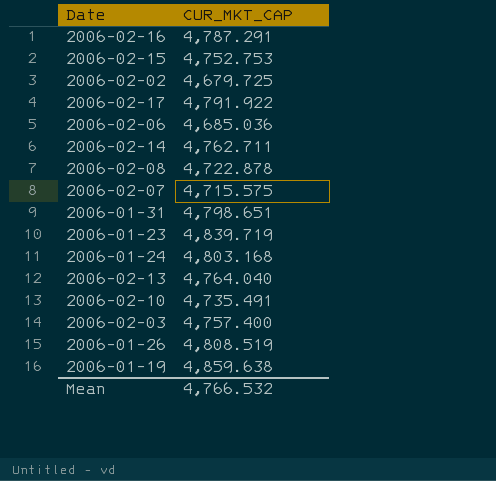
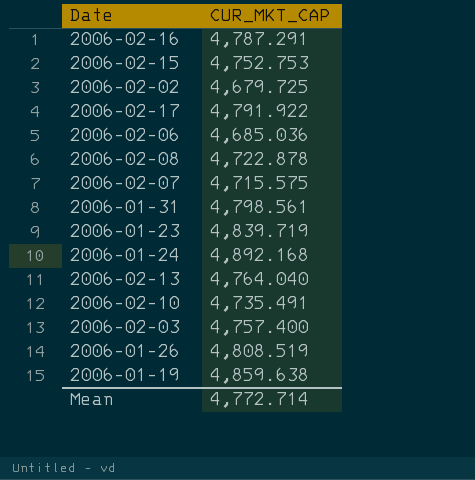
row 2006-02-14: 4,762.711 -> none
2006-01-31 | CUR_MKT_CAP: 4,798.651 -> 4,798.561
2006-01-24 | CUR_MKT_CAP: 4,803.168 -> 4,892.168
Mean | CUR_MKT_CAP: 4,766.532 -> 4,772.714

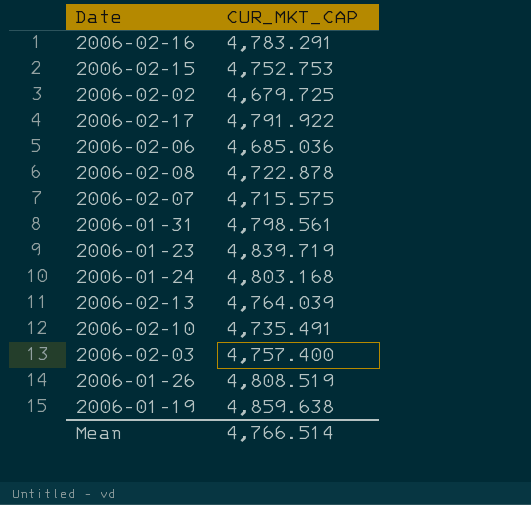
2006-02-16 | CUR_MKT_CAP: 4,787.291 -> 4,783.291
2006-01-24 | CUR_MKT_CAP: 4,892.168 -> 4,803.168
2006-02-13 | CUR_MKT_CAP: 4,764.040 -> 4,764.039
Mean | CUR_MKT_CAP: 4,772.714 -> 4,766.514

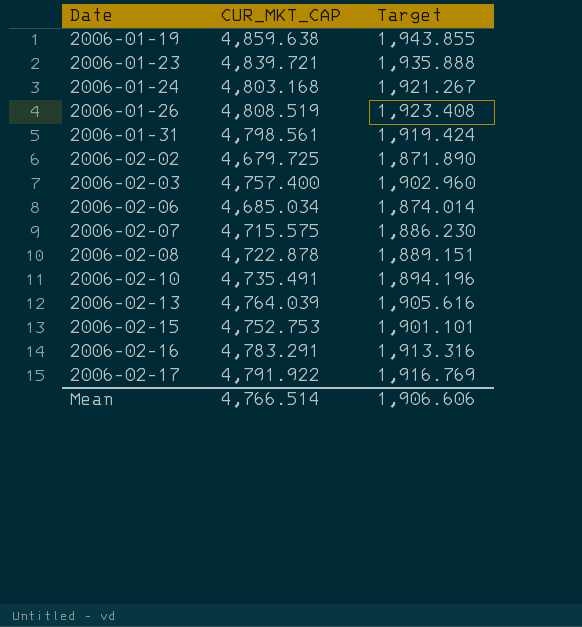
row order: none -> Date ascending
column Target | formula: none -> [CUR_MKT_CAP] * 0.4
2006-01-23 | CUR_MKT_CAP: 4,839.719 -> 4,839.721
2006-02-06 | CUR_MKT_CAP: 4,685.036 -> 4,685.034

